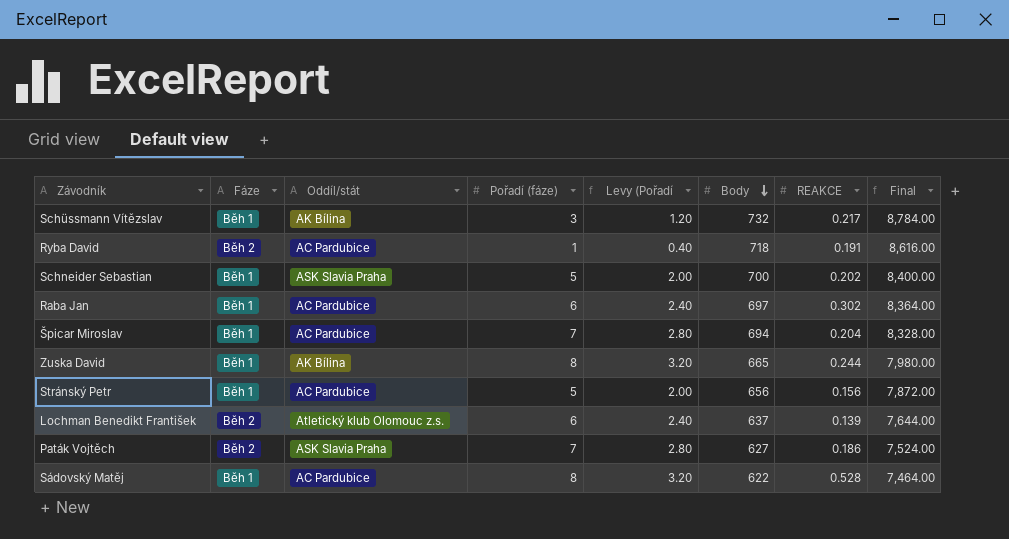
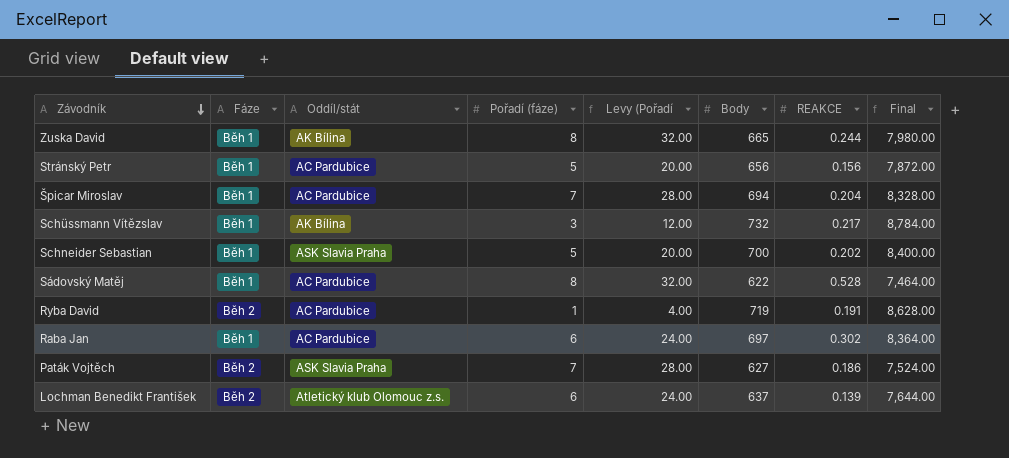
row order: Body descending -> Závodník descending
column Levy (Pořadí | formula: [Pořadí (fáze)] * 0.4 -> [Pořadí (fáze)] * 4
Ryba David | Body: 718 -> 719
Ryba David | Final: 8,616.00 -> 8,628.00

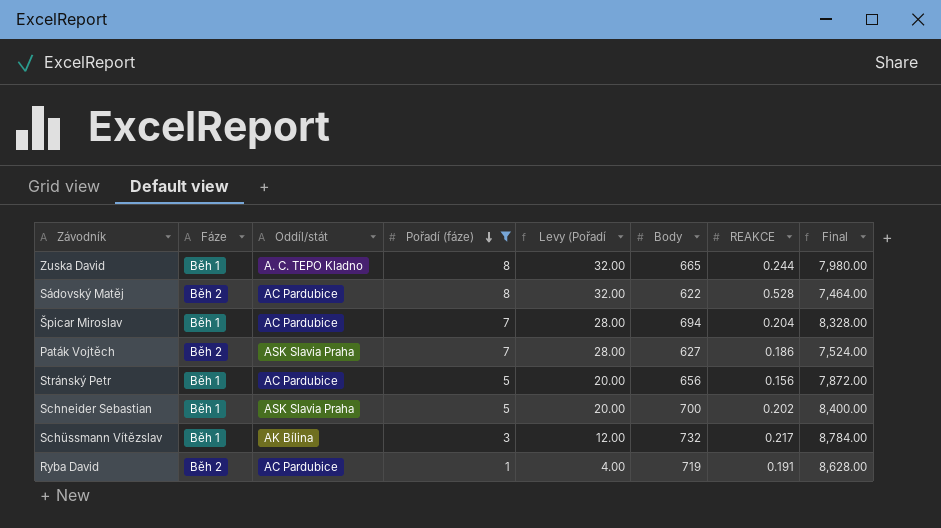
filter: none -> Pořadí (fáze) != 6
row order: Závodník descending -> Pořadí (fáze) descending
Zuska David | Oddíl/stát: AK Bílina -> A. C. TEPO Kladno
Sádovský Matěj | Fáze: Běh 1 -> Běh 2

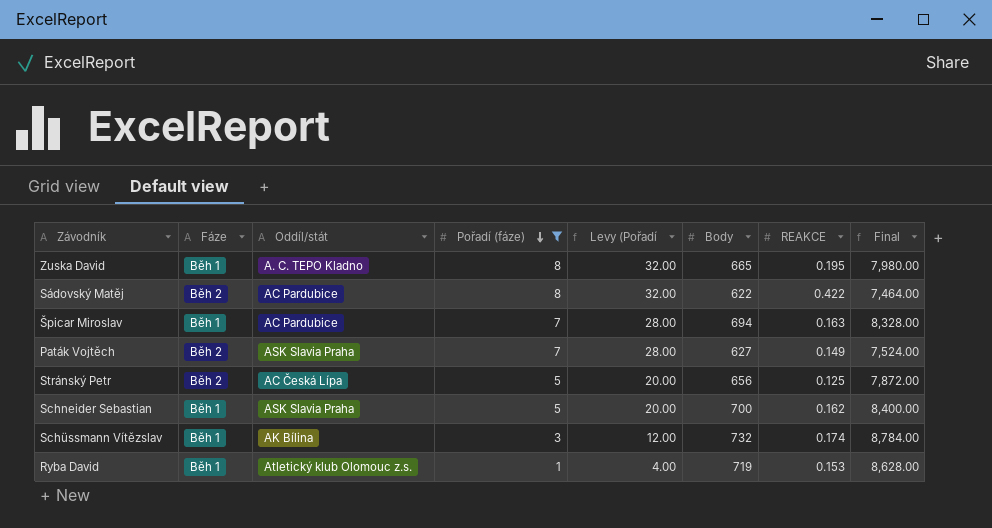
Zuska David | REAKCE: 0.244 -> 0.195
Sádovský Matěj | REAKCE: 0.528 -> 0.422
Špicar Miroslav | REAKCE: 0.204 -> 0.163
Paták Vojtěch | REAKCE: 0.186 -> 0.149
Stránský Petr | Fáze: Běh 1 -> Běh 2
Stránský Petr | Oddíl/stát: AC Pardubice -> AC Česká Lípa
Stránský Petr | REAKCE: 0.156 -> 0.125
Schneider Sebastian | REAKCE: 0.202 -> 0.162
Schüssmann Vítězslav | REAKCE: 0.217 -> 0.174
Ryba David | Fáze: Běh 2 -> Běh 1
Ryba David | Oddíl/stát: AC Pardubice -> Atletický klub Olomouc z.s.
Ryba David | REAKCE: 0.191 -> 0.153

